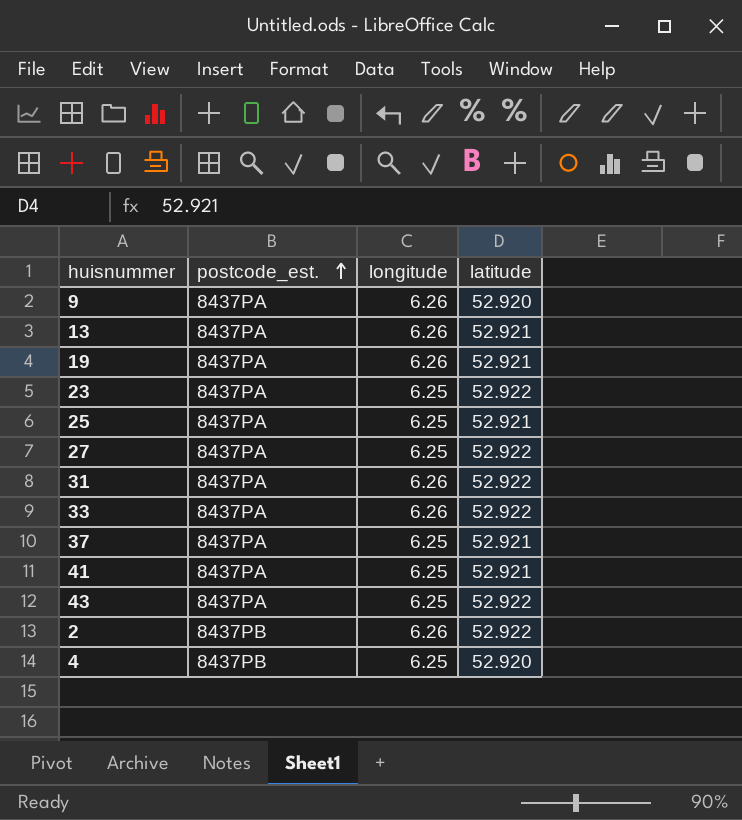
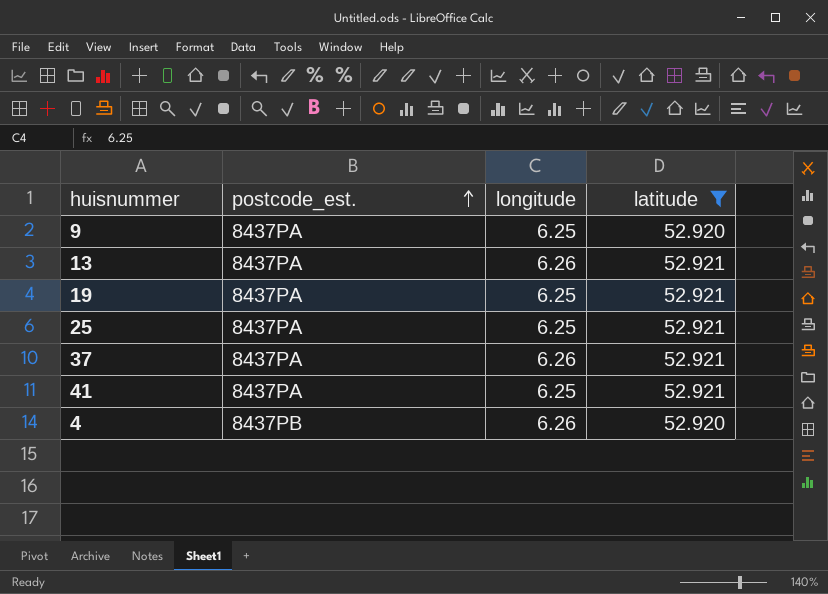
filter: none -> latitude != 52.922
9 | longitude: 6.26 -> 6.25
19 | longitude: 6.26 -> 6.25
37 | longitude: 6.25 -> 6.26
4 | longitude: 6.25 -> 6.26

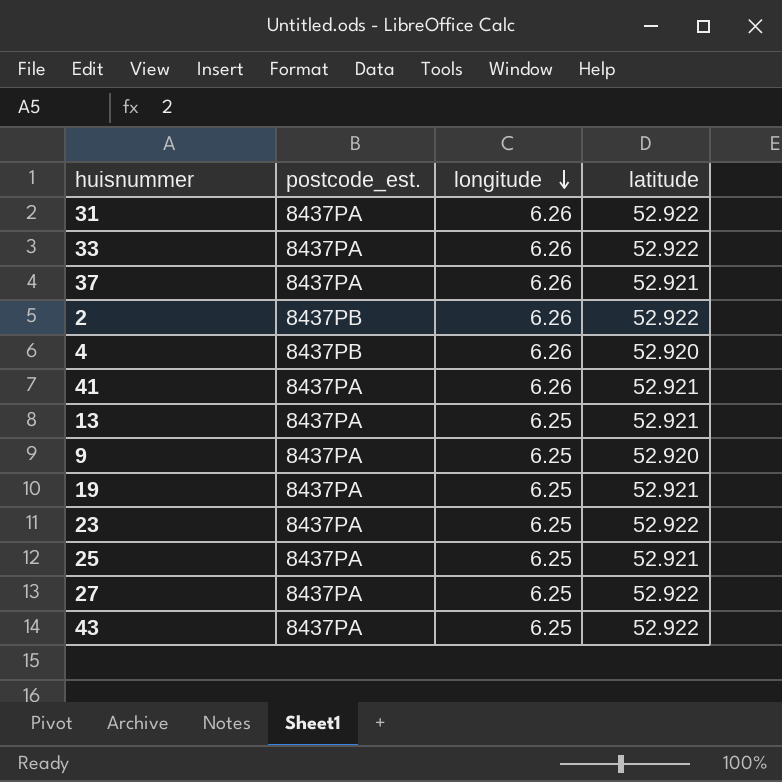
filter: latitude != 52.922 -> none
row order: postcode_est. ascending -> longitude descending
41 | longitude: 6.25 -> 6.26
13 | longitude: 6.26 -> 6.25

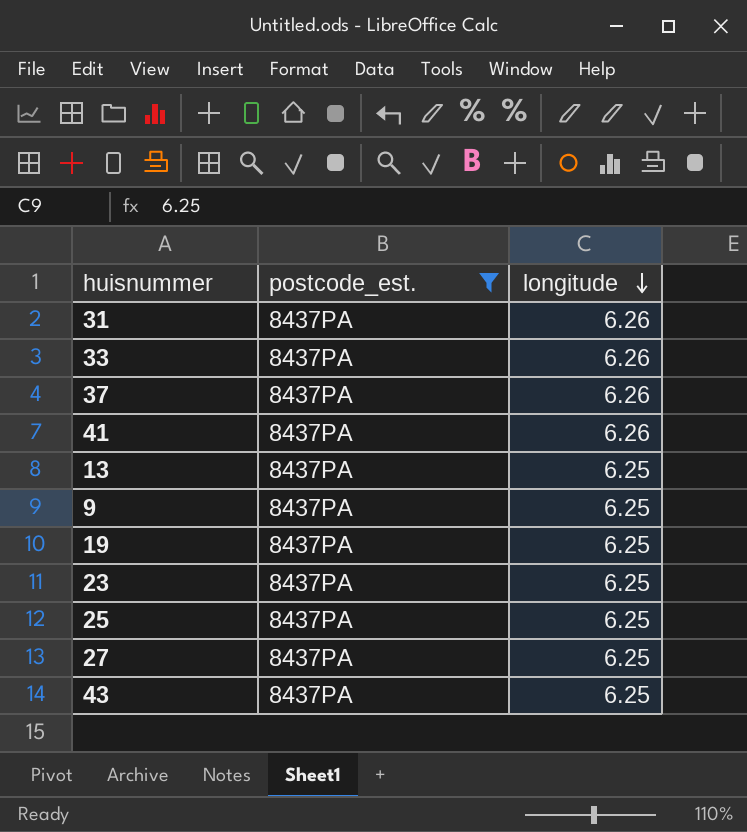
filter: none -> postcode_est. = 8437PA
column latitude | position: 4 -> none

